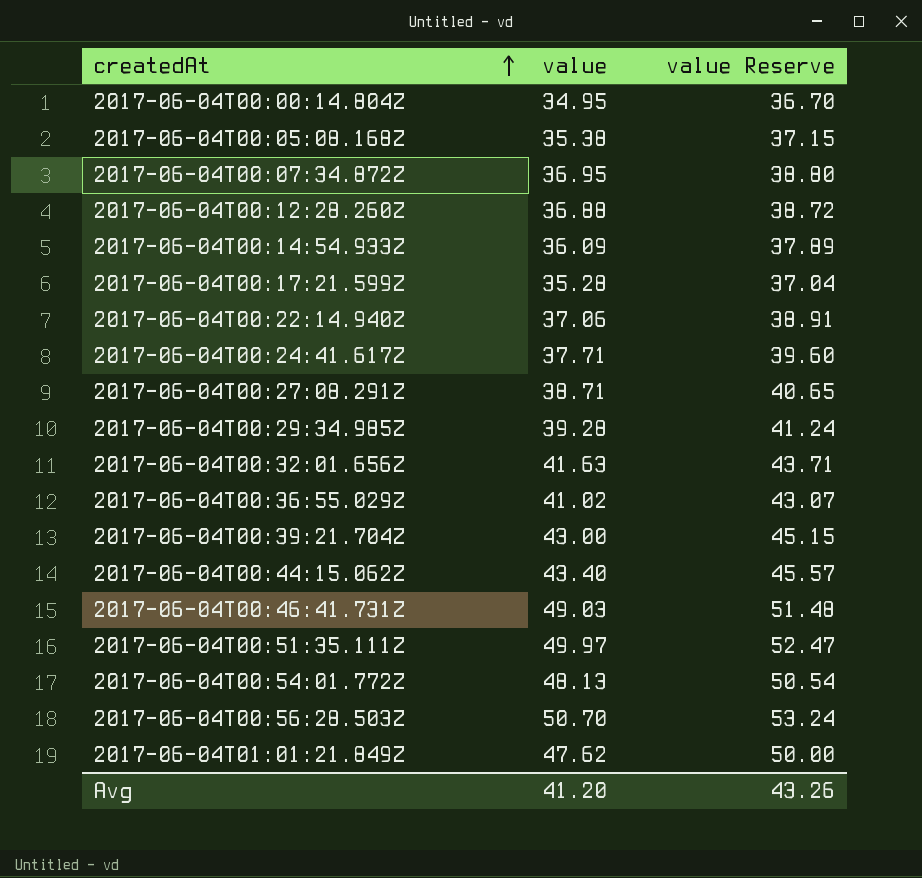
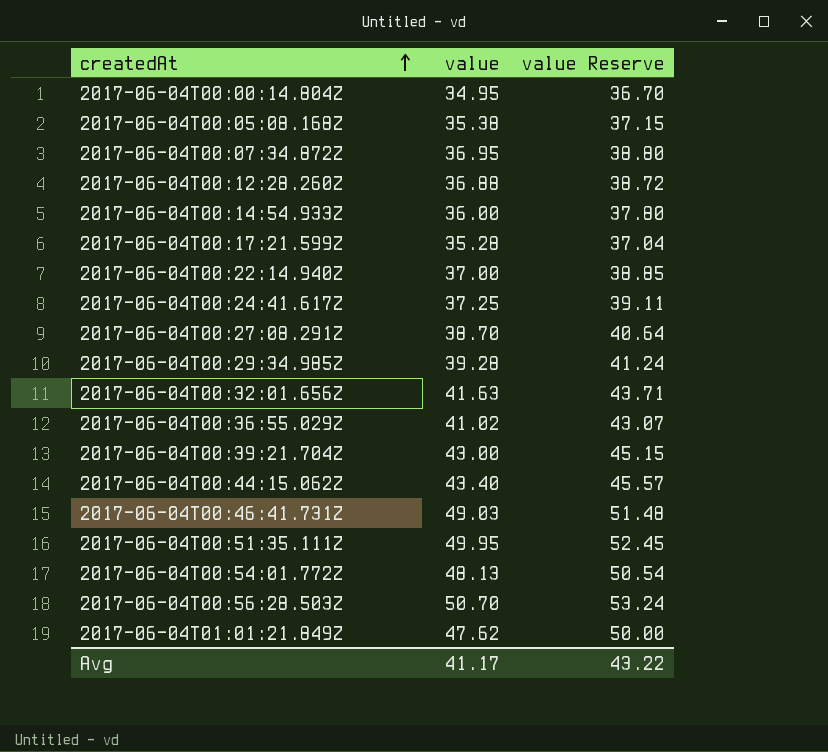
2017-06-04T00:14:54.933Z | value: 36.09 -> 36.00
2017-06-04T00:14:54.933Z | value Reserve: 37.89 -> 37.80
2017-06-04T00:22:14.940Z | value: 37.06 -> 37.00
2017-06-04T00:22:14.940Z | value Reserve: 38.91 -> 38.85
2017-06-04T00:24:41.617Z | value: 37.71 -> 37.25
2017-06-04T00:24:41.617Z | value Reserve: 39.60 -> 39.11
2017-06-04T00:27:08.291Z | value: 38.71 -> 38.70
2017-06-04T00:27:08.291Z | value Reserve: 40.65 -> 40.64
2017-06-04T00:51:35.111Z | value: 49.97 -> 49.95
2017-06-04T00:51:35.111Z | value Reserve: 52.47 -> 52.45
Avg | value: 41.20 -> 41.17
Avg | value Reserve: 43.26 -> 43.22

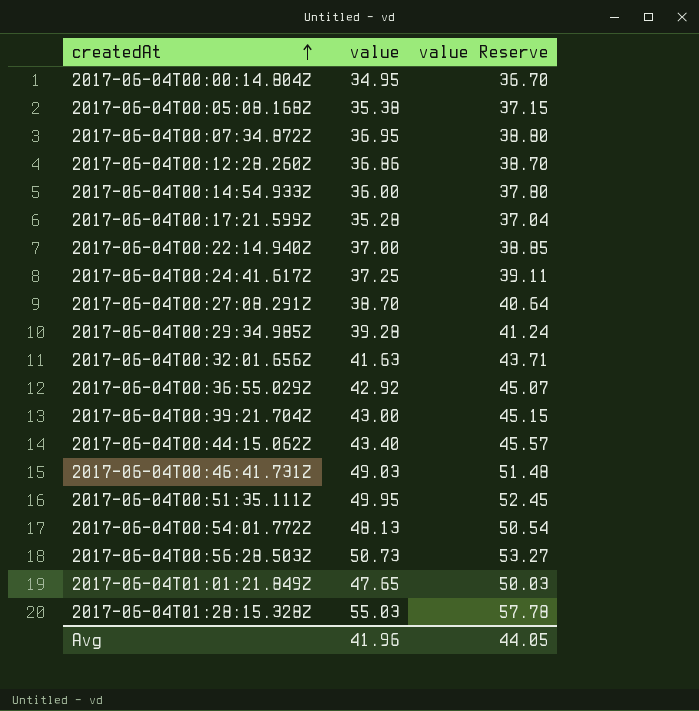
2017-06-04T00:12:28.260Z | value: 36.88 -> 36.86
2017-06-04T00:12:28.260Z | value Reserve: 38.72 -> 38.70
2017-06-04T00:36:55.029Z | value: 41.02 -> 42.92
2017-06-04T00:36:55.029Z | value Reserve: 43.07 -> 45.07
2017-06-04T00:56:28.503Z | value: 50.70 -> 50.73
2017-06-04T00:56:28.503Z | value Reserve: 53.24 -> 53.27
2017-06-04T01:01:21.849Z | value: 47.62 -> 47.65
2017-06-04T01:01:21.849Z | value Reserve: 50.00 -> 50.03
row 2017-06-04T01:28:15.328Z: none -> 55.03 | 57.78
Avg | value: 41.17 -> 41.96
Avg | value Reserve: 43.22 -> 44.05

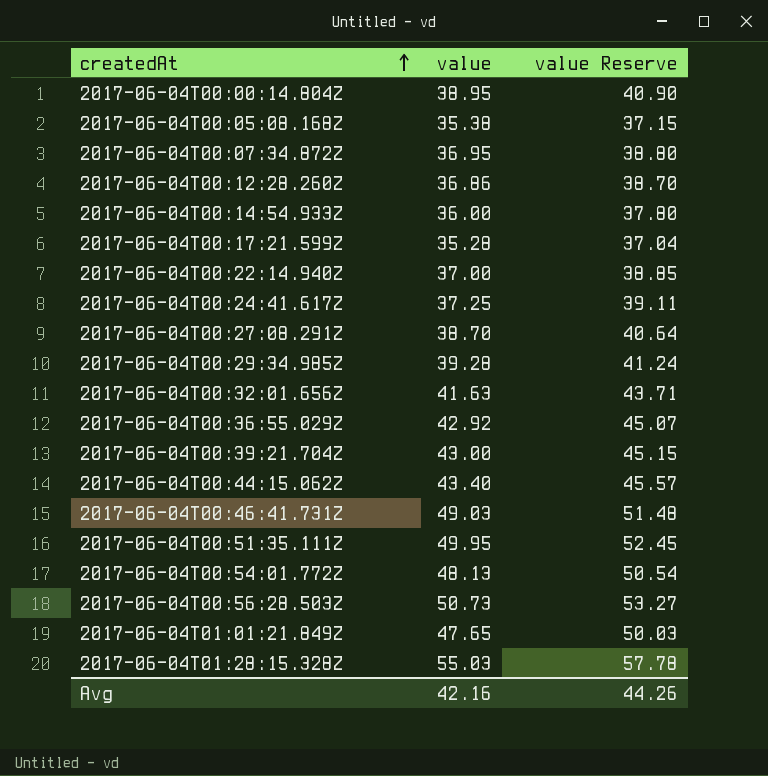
2017-06-04T00:00:14.804Z | value: 34.95 -> 38.95
2017-06-04T00:00:14.804Z | value Reserve: 36.70 -> 40.90
Avg | value: 41.96 -> 42.16
Avg | value Reserve: 44.05 -> 44.26

